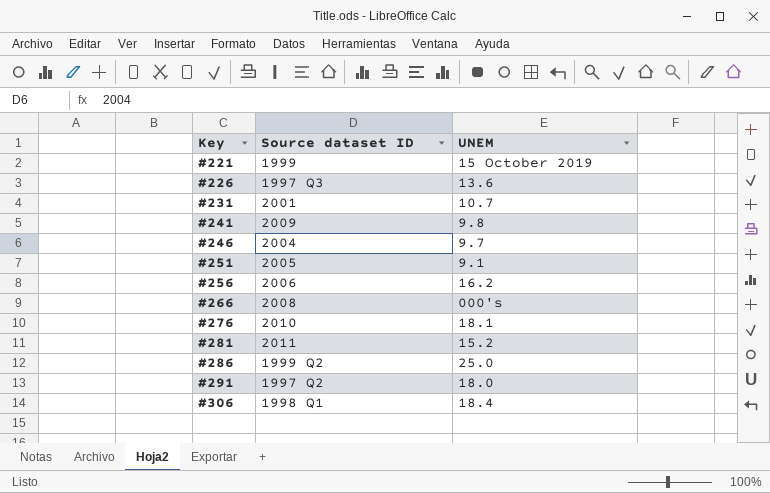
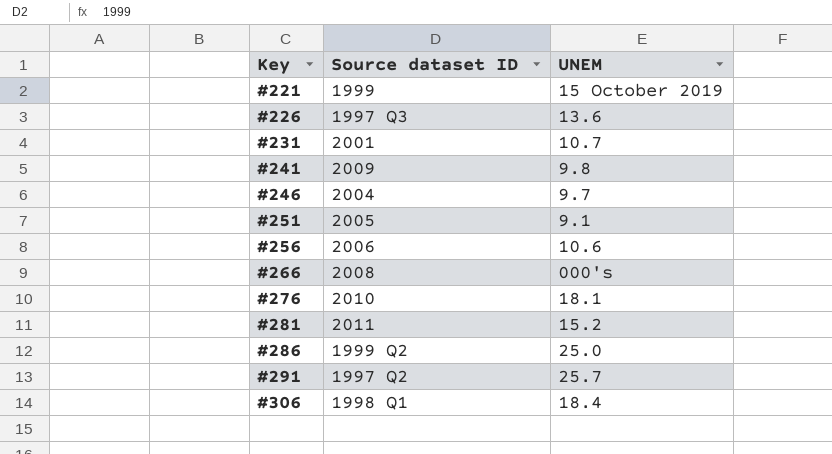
#256 | UNEM: 16.2 -> 10.6
#291 | UNEM: 18.0 -> 25.7

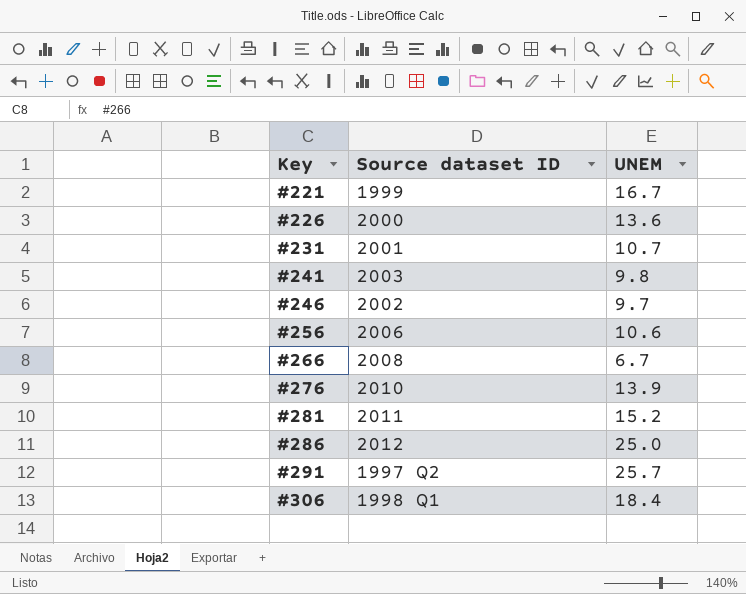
row #251: 2005 | 9.1 -> none
#221 | UNEM: 15 October 2019 -> 16.7
#226 | Source dataset ID: 1997 Q3 -> 2000
#241 | Source dataset ID: 2009 -> 2003
#246 | Source dataset ID: 2004 -> 2002
#266 | UNEM: 000's -> 6.7
#276 | UNEM: 18.1 -> 13.9
#286 | Source dataset ID: 1999 Q2 -> 2012

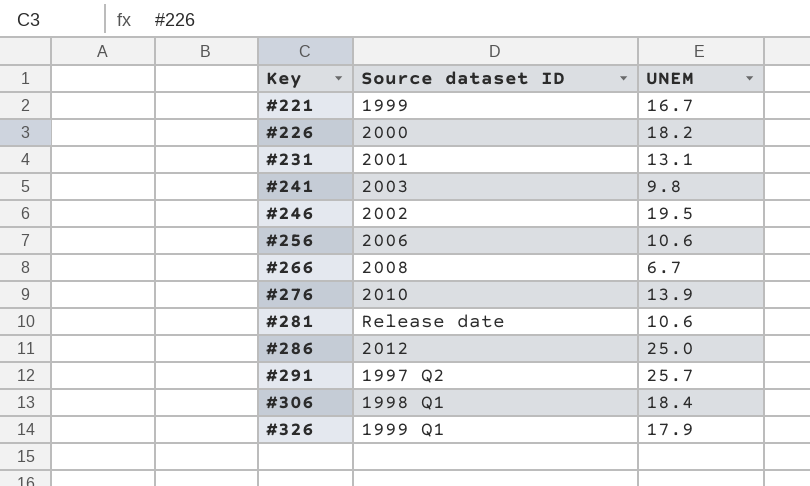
#226 | UNEM: 13.6 -> 18.2
#231 | UNEM: 10.7 -> 13.1
#246 | UNEM: 9.7 -> 19.5
#281 | Source dataset ID: 2011 -> Release date
#281 | UNEM: 15.2 -> 10.6
row #326: none -> 1999 Q1 | 17.9

